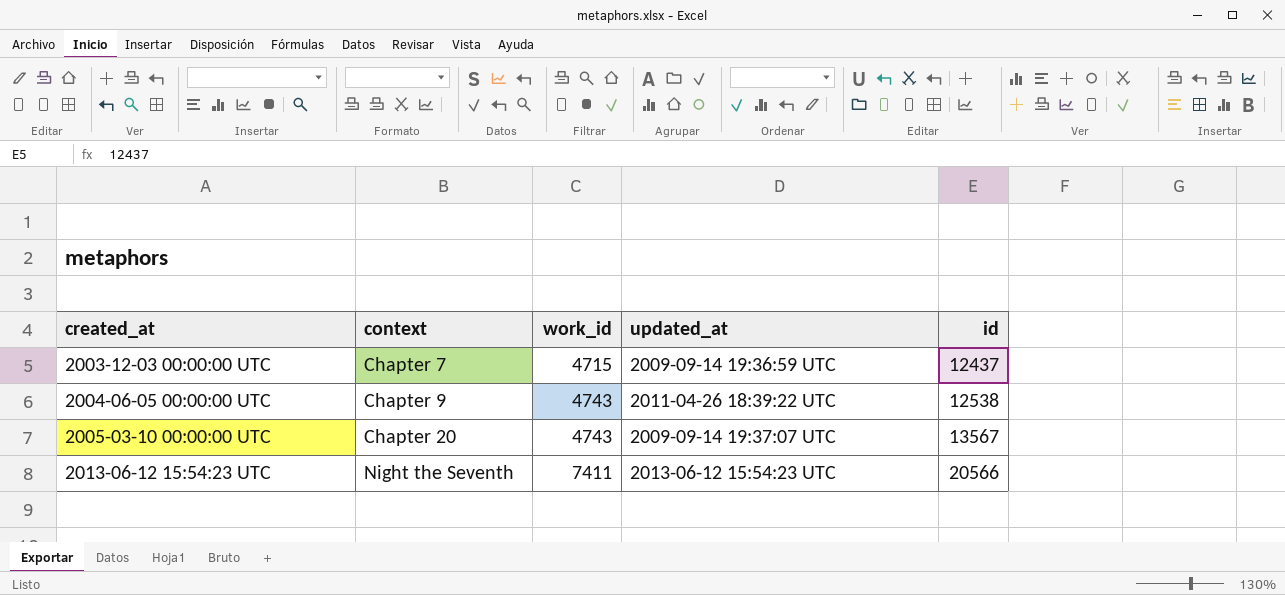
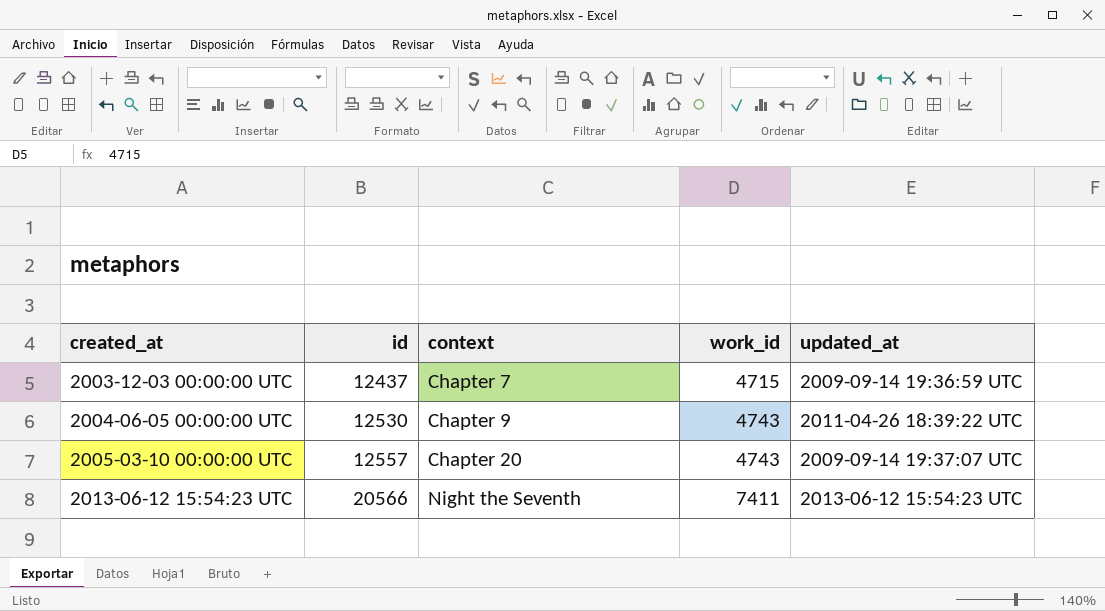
column id | position: 5 -> 2
2004-06-05 00:00:00 UTC | id: 12538 -> 12530
2005-03-10 00:00:00 UTC | id: 13567 -> 12557

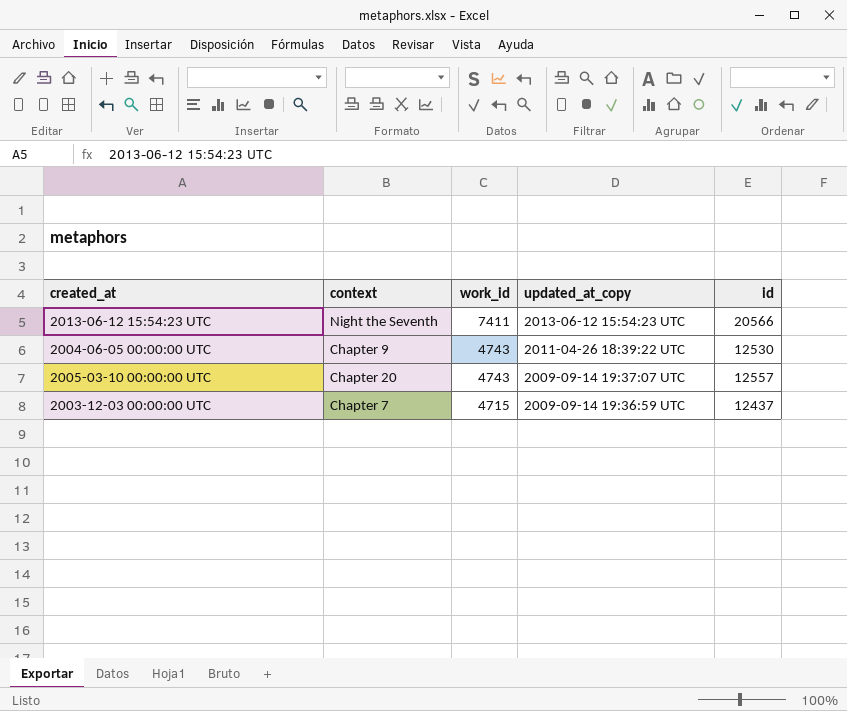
row order: created_at ascending -> work_id descending
column name: updated_at -> updated_at_copy
column id | position: 2 -> 5

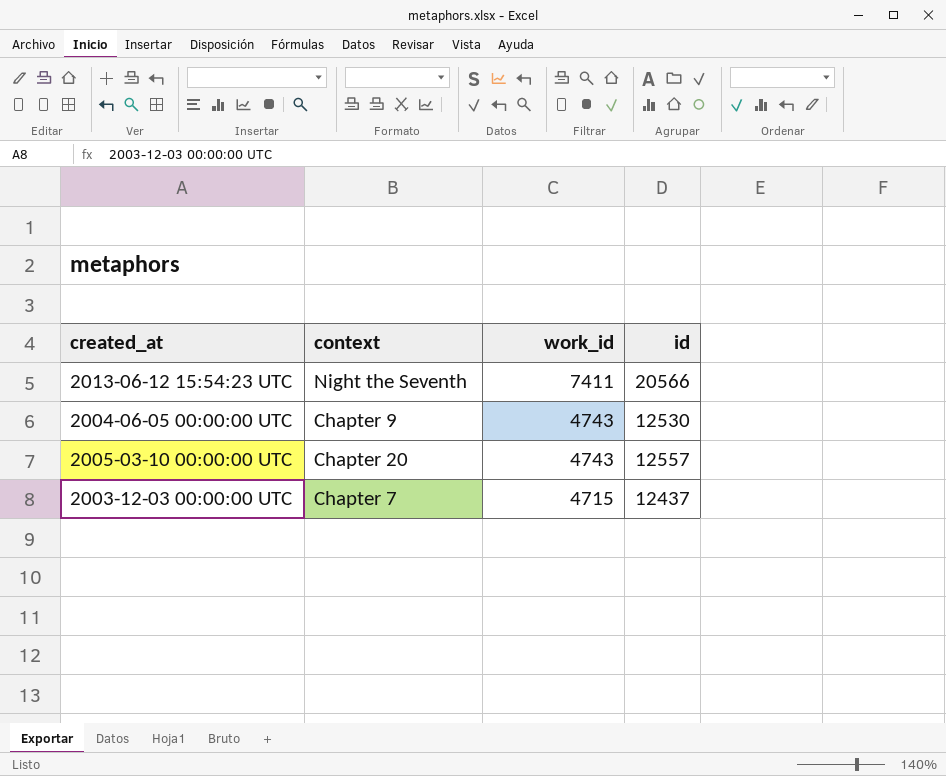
column updated_at_copy | position: 4 -> none

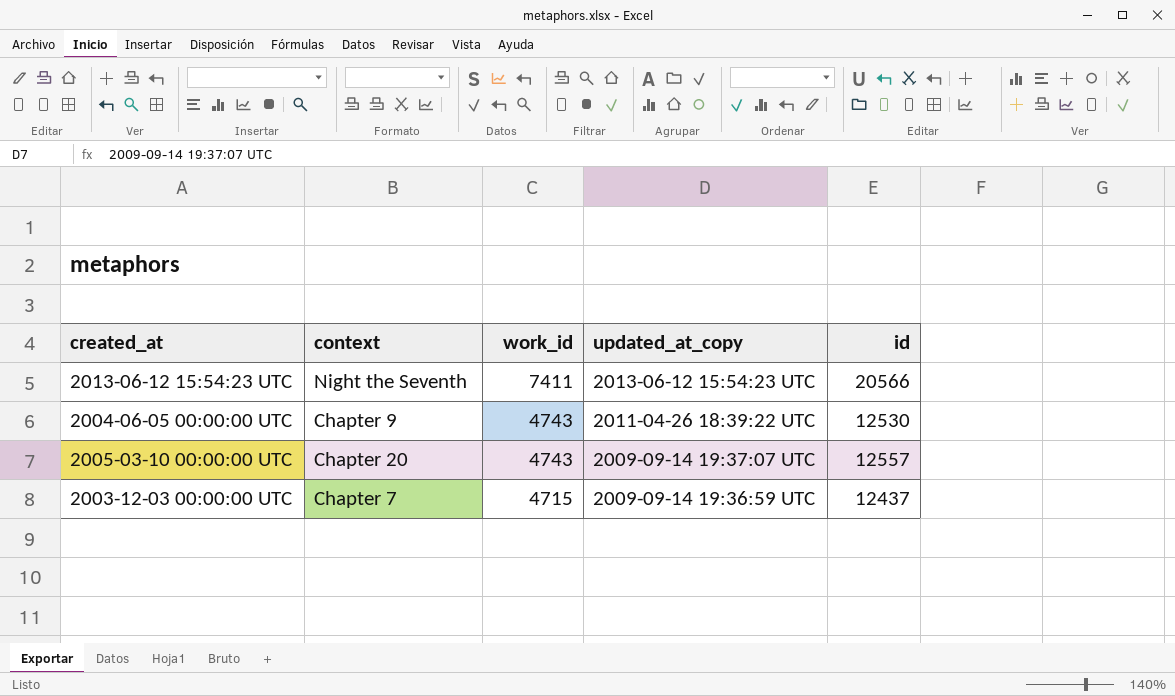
column updated_at_copy | position: none -> 4

